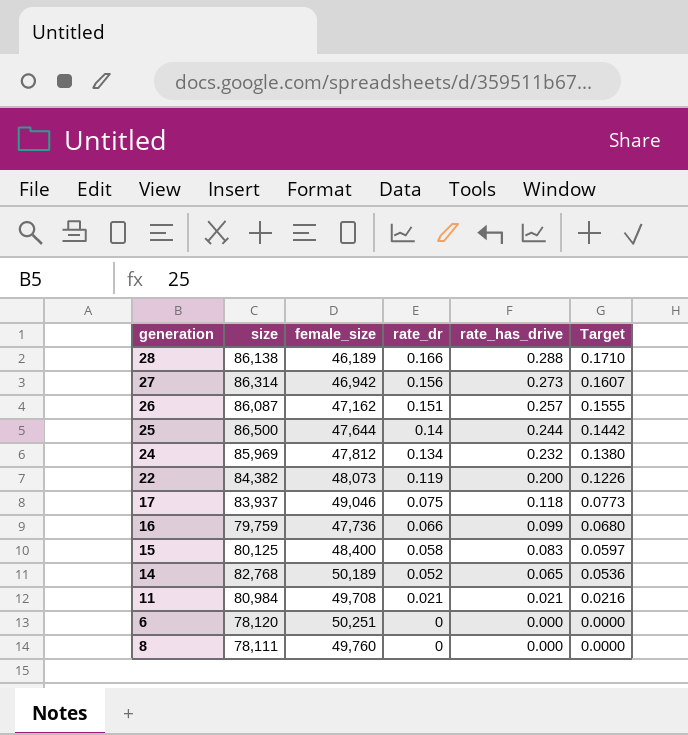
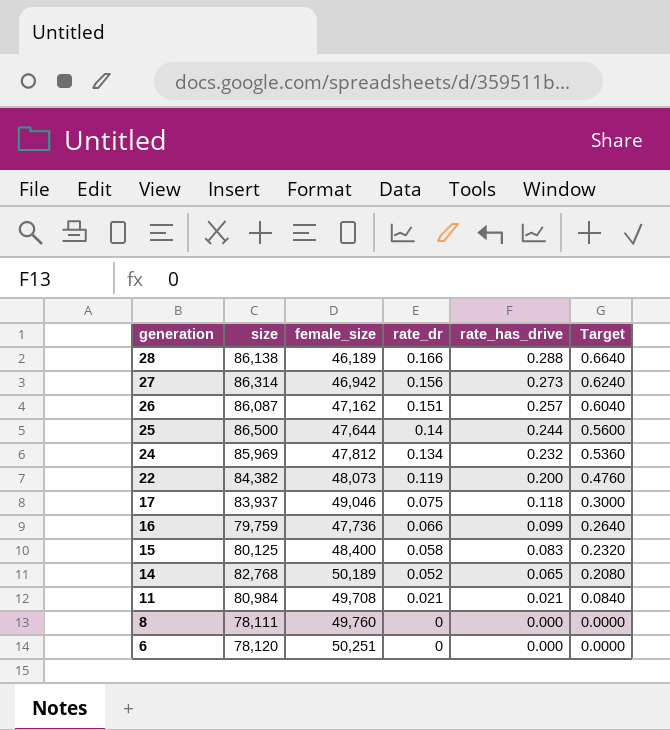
row order: rate_dr descending -> generation descending
column Target | formula: [rate_dr] * 1.03 -> [rate_dr] * 4

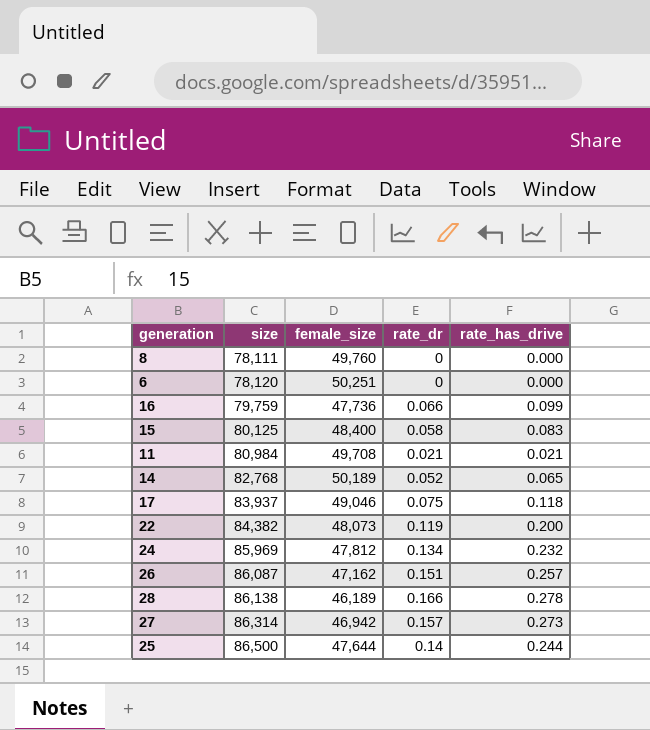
row order: generation descending -> size ascending
column Target | formula: [rate_dr] * 4 -> none
28 | rate_has_drive: 0.288 -> 0.278
27 | rate_dr: 0.156 -> 0.157

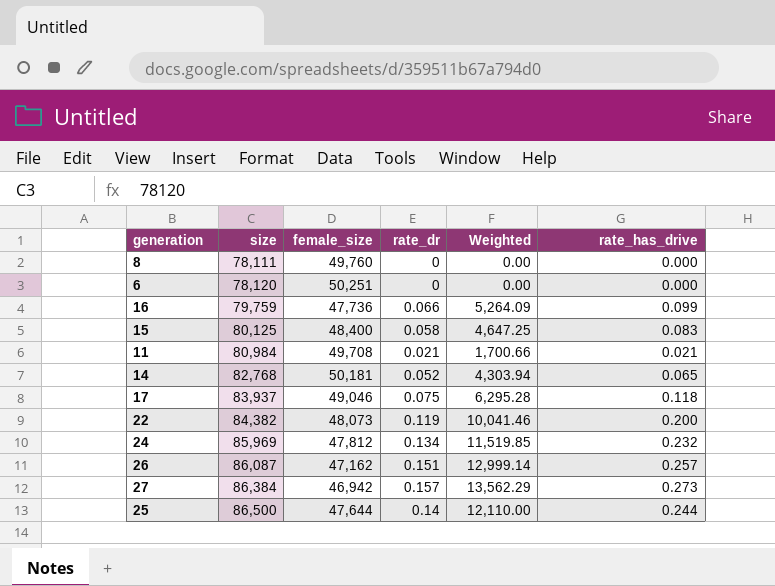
column Weighted | formula: none -> [size] * [rate_dr]
row 28: 86,138 | 46,189 | 0.166 | 0.278 -> none
14 | female_size: 50,189 -> 50,181
27 | size: 86,314 -> 86,384

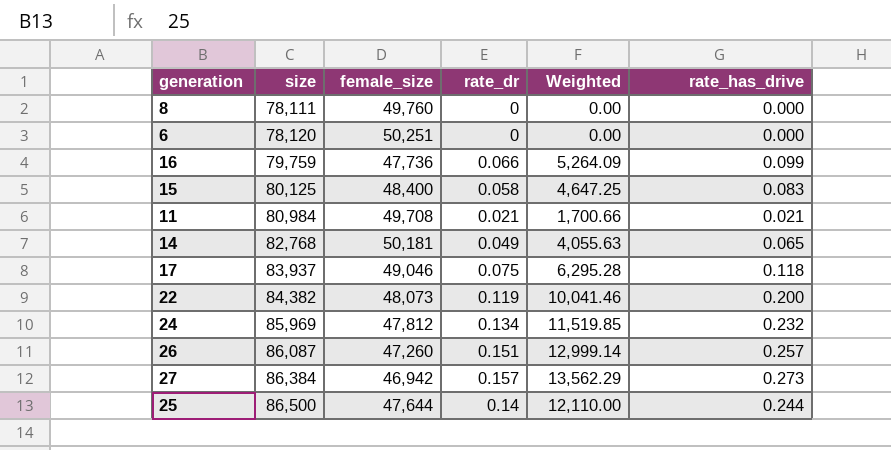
14 | rate_dr: 0.052 -> 0.049
14 | Weighted: 4,303.94 -> 4,055.63
26 | female_size: 47,162 -> 47,260

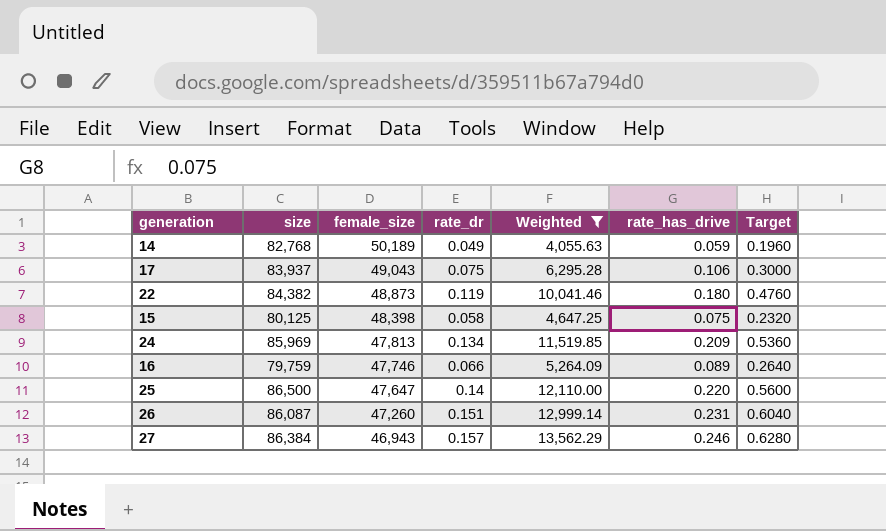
filter: none -> Weighted >= 4,055.63
row order: size ascending -> female_size descending
column Target | formula: none -> [rate_dr] * 4
14 | female_size: 50,181 -> 50,189
14 | rate_has_drive: 0.065 -> 0.059
17 | female_size: 49,046 -> 49,043
17 | rate_has_drive: 0.118 -> 0.106
22 | female_size: 48,073 -> 48,873
22 | rate_has_drive: 0.200 -> 0.180
15 | female_size: 48,400 -> 48,398
15 | rate_has_drive: 0.083 -> 0.075
24 | female_size: 47,812 -> 47,813
24 | rate_has_drive: 0.232 -> 0.209
16 | female_size: 47,736 -> 47,746
16 | rate_has_drive: 0.099 -> 0.089
25 | female_size: 47,644 -> 47,647
25 | rate_has_drive: 0.244 -> 0.220
26 | rate_has_drive: 0.257 -> 0.231
27 | female_size: 46,942 -> 46,943
27 | rate_has_drive: 0.273 -> 0.246

